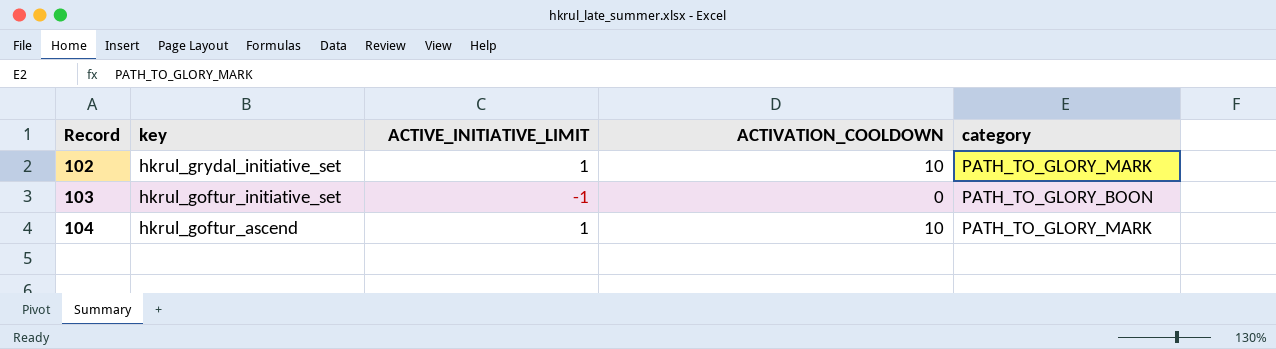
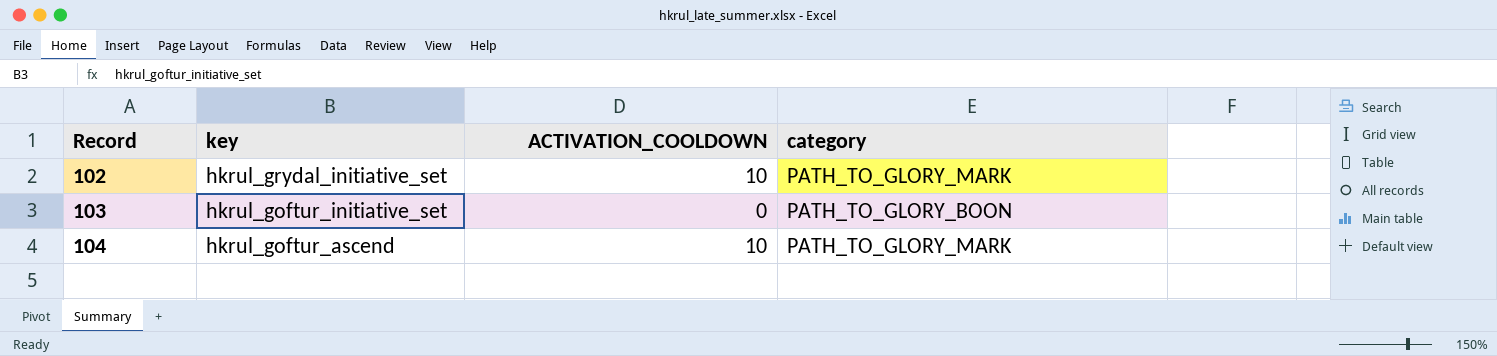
column ACTIVE_INITIATIVE_LIMIT | position: 3 -> none

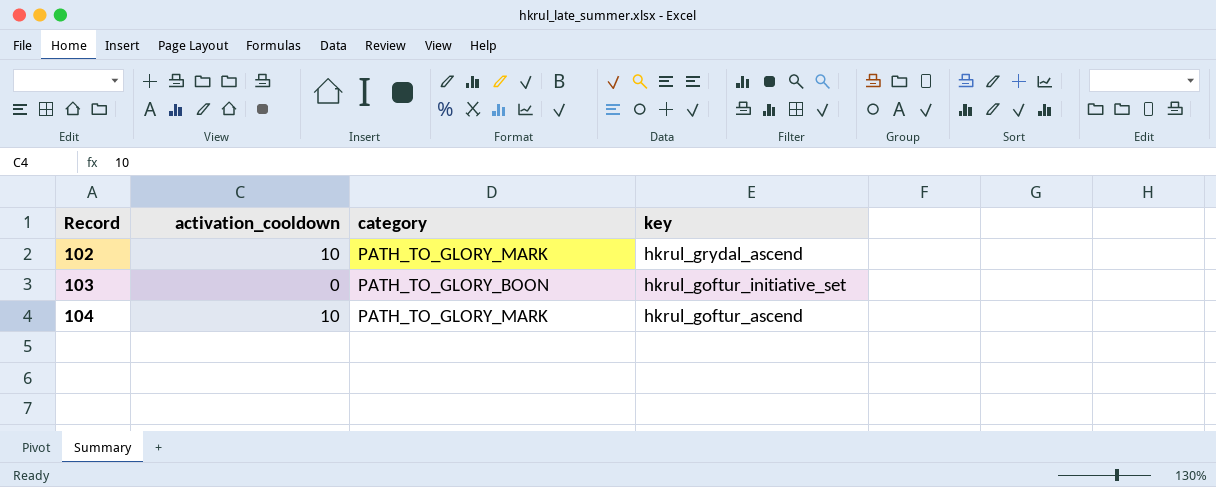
column name: ACTIVATION_COOLDOWN -> activation_cooldown
column key | position: 2 -> 4
102 | key: hkrul_grydal_initiative_set -> hkrul_grydal_ascend

